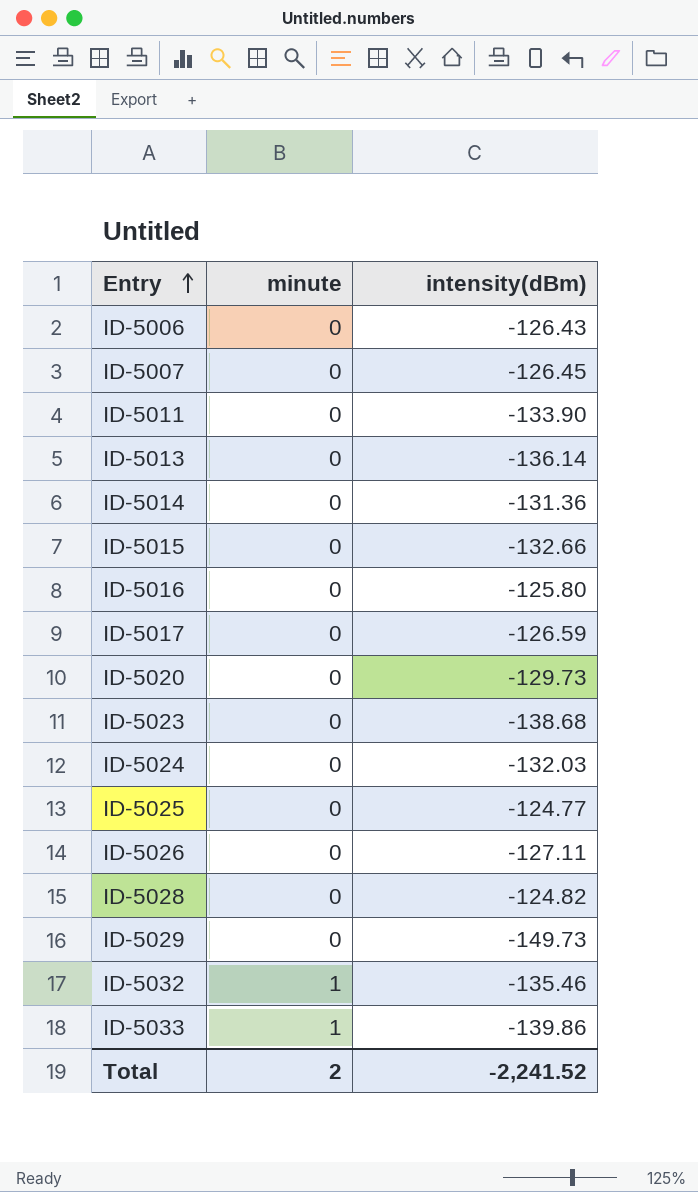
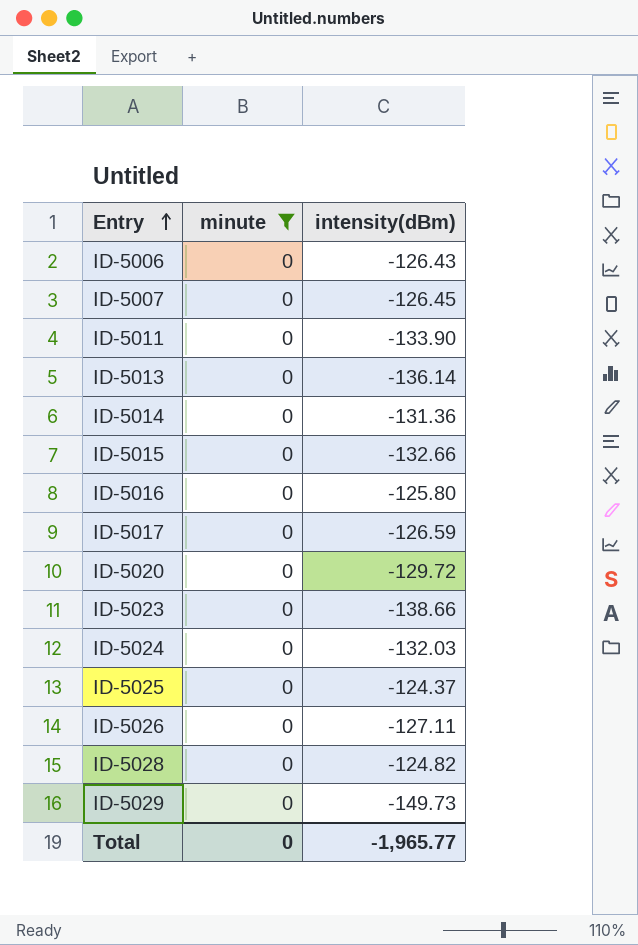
filter: none -> minute = 0
ID-5020 | intensity(dBm): -129.73 -> -129.72
ID-5023 | intensity(dBm): -138.68 -> -138.66
ID-5025 | intensity(dBm): -124.77 -> -124.37
Total | minute: 2 -> 0
Total | intensity(dBm): -2,241.52 -> -1,965.77

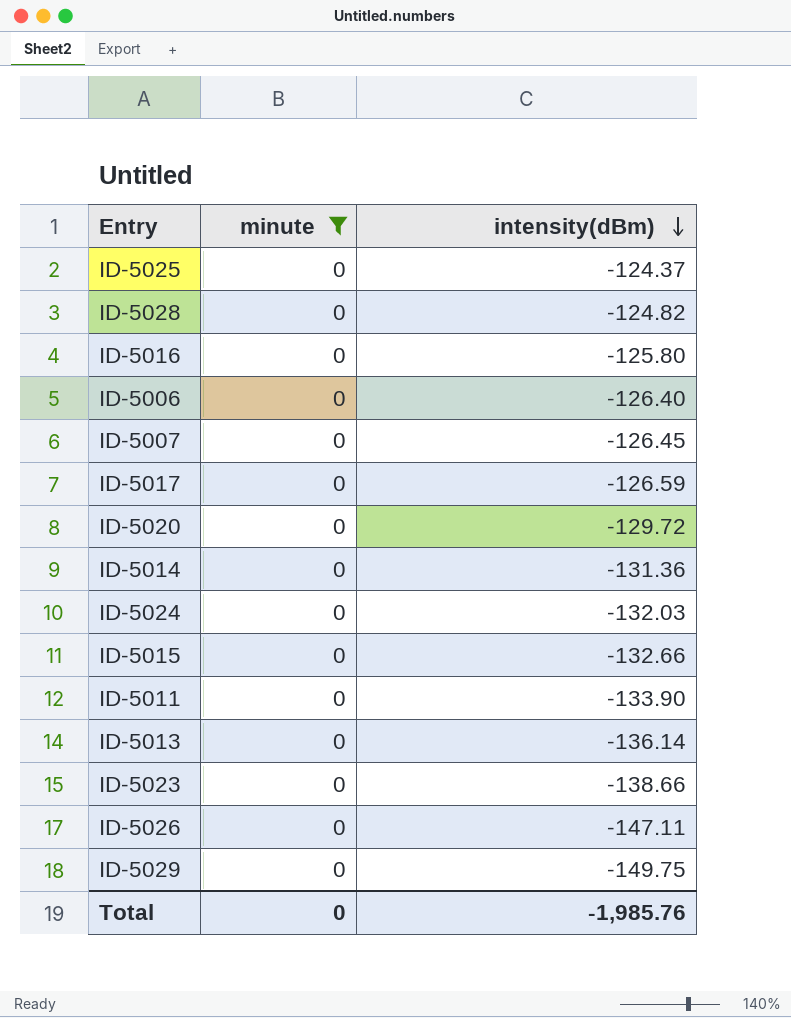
row order: Entry ascending -> intensity(dBm) descending
ID-5006 | intensity(dBm): -126.43 -> -126.40
ID-5026 | intensity(dBm): -127.11 -> -147.11
ID-5029 | intensity(dBm): -149.73 -> -149.75
Total | intensity(dBm): -1,965.77 -> -1,985.76

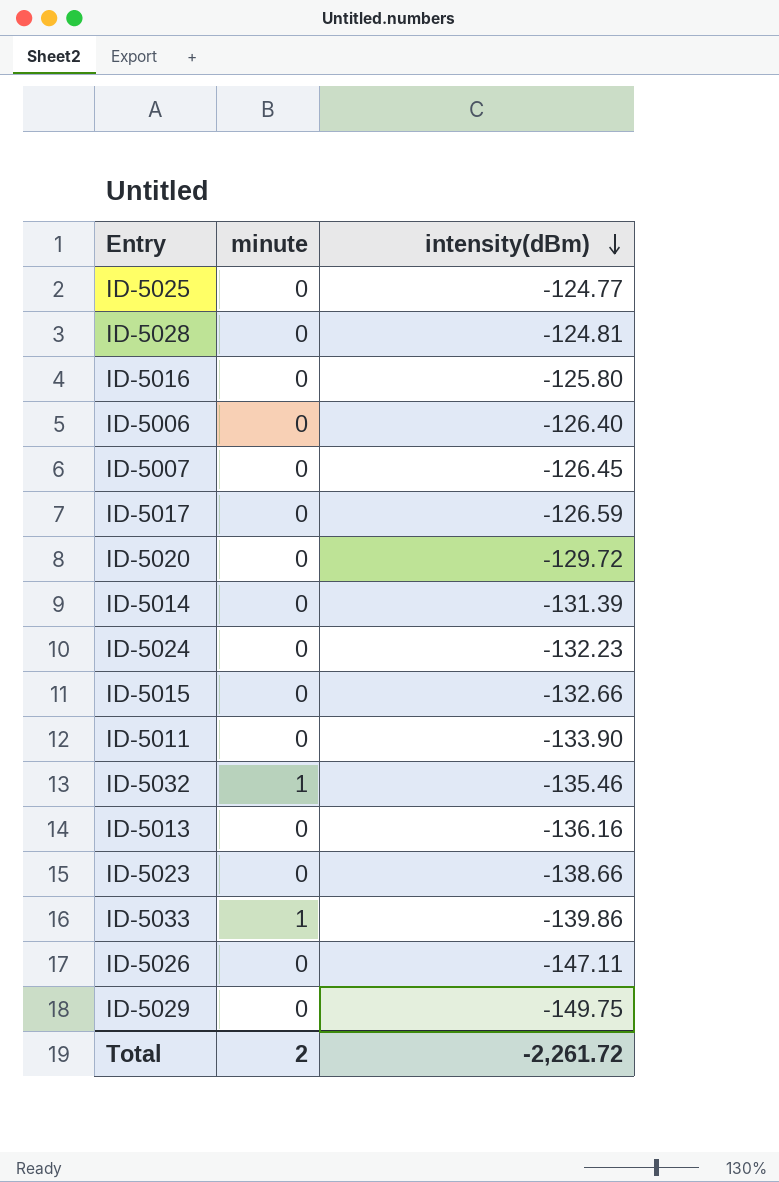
filter: minute = 0 -> none
ID-5025 | intensity(dBm): -124.37 -> -124.77
ID-5028 | intensity(dBm): -124.82 -> -124.81
ID-5014 | intensity(dBm): -131.36 -> -131.39
ID-5024 | intensity(dBm): -132.03 -> -132.23
ID-5013 | intensity(dBm): -136.14 -> -136.16
Total | minute: 0 -> 2
Total | intensity(dBm): -1,985.76 -> -2,261.72

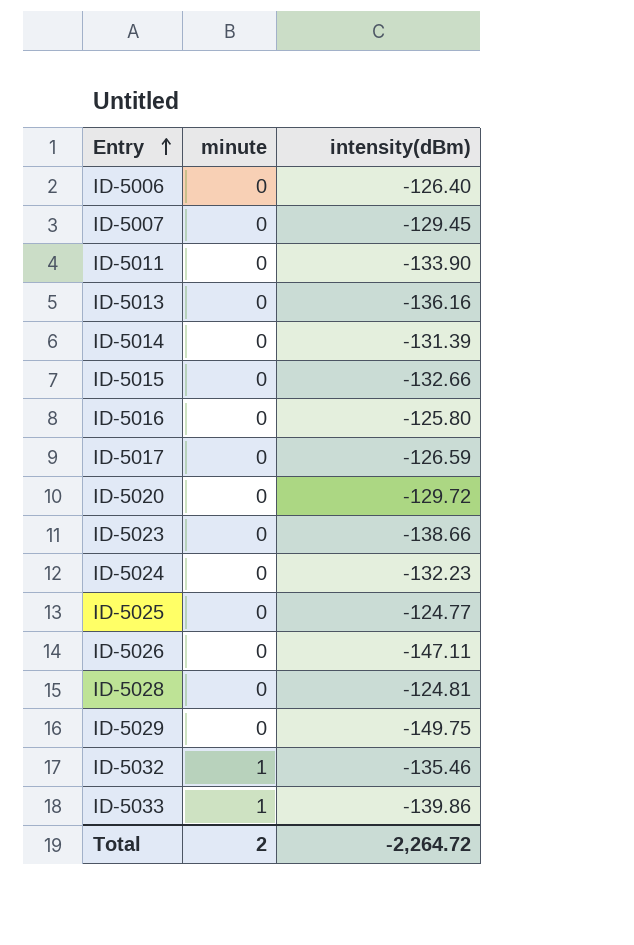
row order: intensity(dBm) descending -> Entry ascending
ID-5007 | intensity(dBm): -126.45 -> -129.45
Total | intensity(dBm): -2,261.72 -> -2,264.72

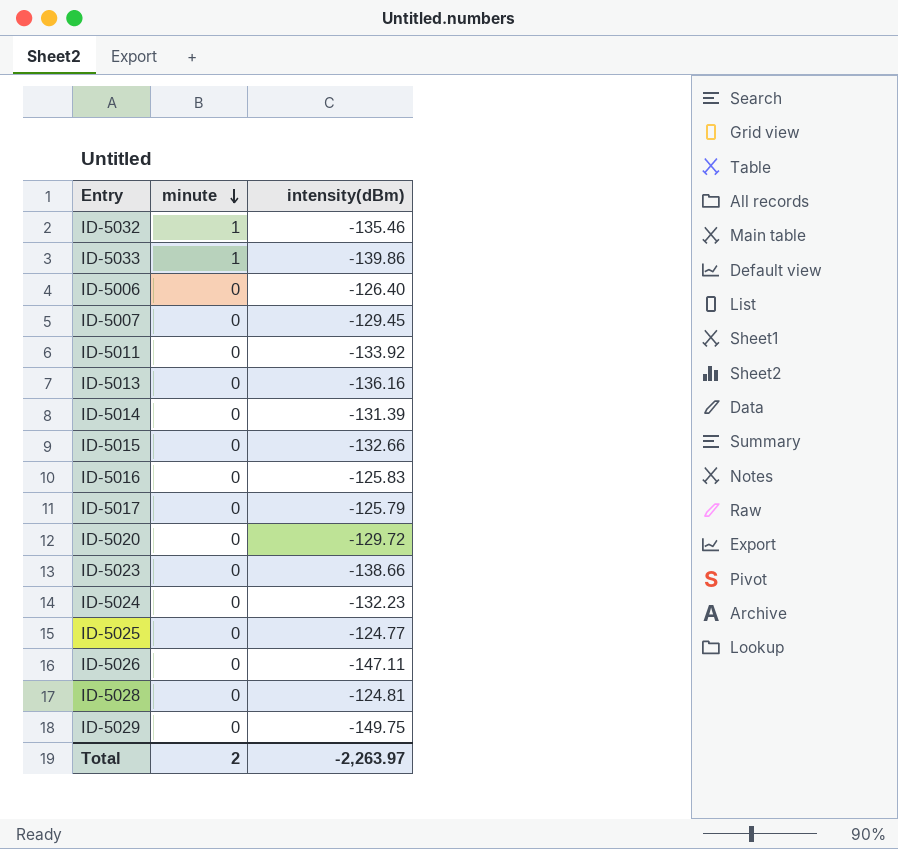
row order: Entry ascending -> minute descending
ID-5011 | intensity(dBm): -133.90 -> -133.92
ID-5016 | intensity(dBm): -125.80 -> -125.83
ID-5017 | intensity(dBm): -126.59 -> -125.79
Total | intensity(dBm): -2,264.72 -> -2,263.97

